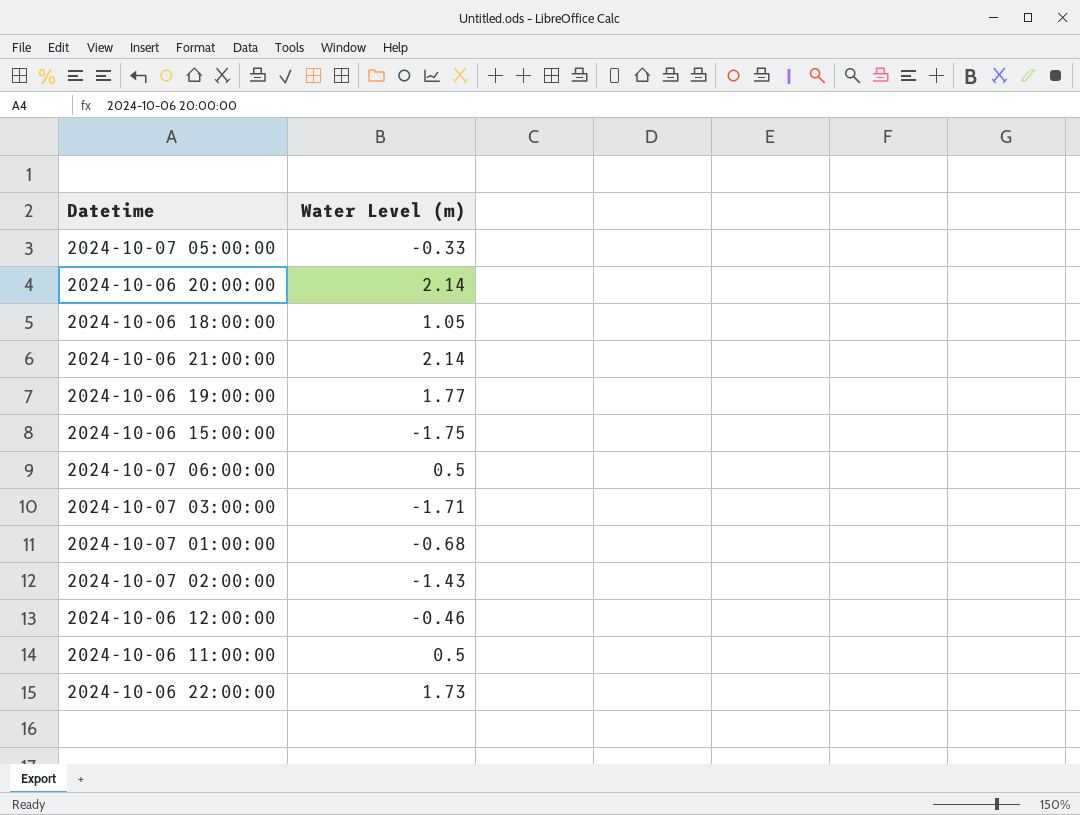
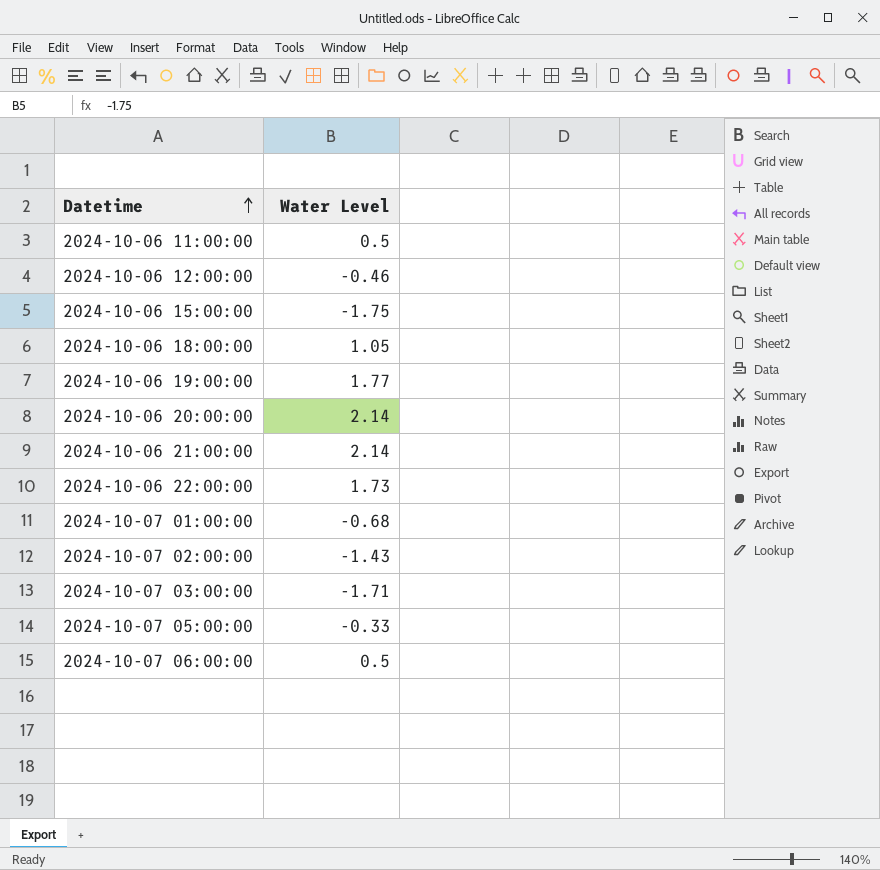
row order: none -> Datetime ascending
column name: Water Level (m) -> Water Level

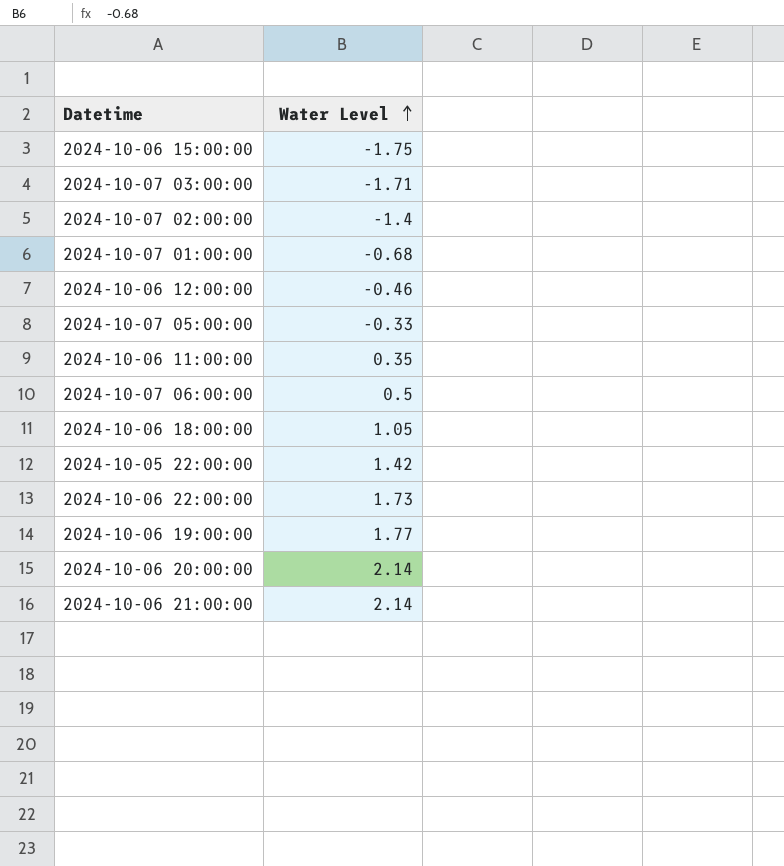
row order: Datetime ascending -> Water Level ascending
2024-10-07 02:00:00 | Water Level: -1.43 -> -1.4
2024-10-06 11:00:00 | Water Level: 0.5 -> 0.35
row 2024-10-05 22:00:00: none -> 1.42

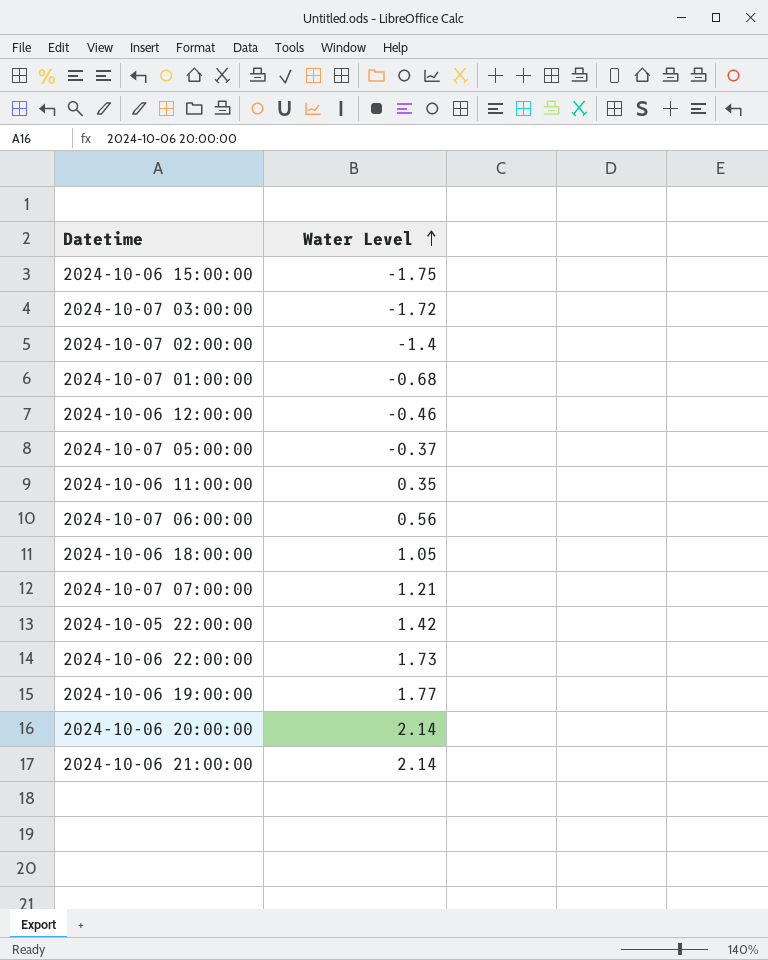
2024-10-07 03:00:00 | Water Level: -1.71 -> -1.72
2024-10-07 05:00:00 | Water Level: -0.33 -> -0.37
2024-10-07 06:00:00 | Water Level: 0.5 -> 0.56
row 2024-10-07 07:00:00: none -> 1.21

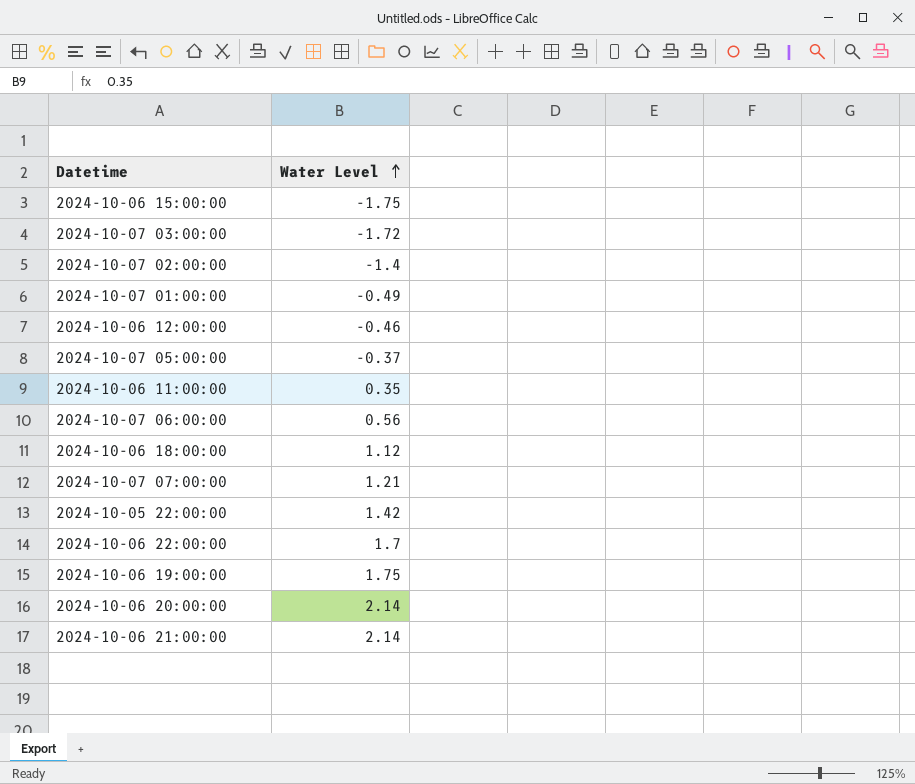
2024-10-07 01:00:00 | Water Level: -0.68 -> -0.49
2024-10-06 18:00:00 | Water Level: 1.05 -> 1.12
2024-10-06 22:00:00 | Water Level: 1.73 -> 1.7
2024-10-06 19:00:00 | Water Level: 1.77 -> 1.75

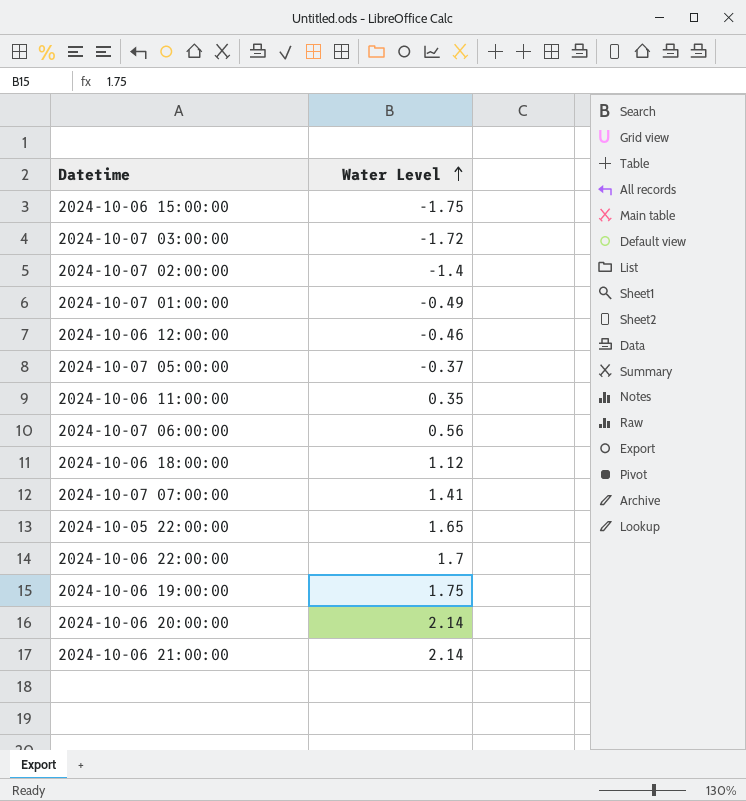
2024-10-07 07:00:00 | Water Level: 1.21 -> 1.41
2024-10-05 22:00:00 | Water Level: 1.42 -> 1.65

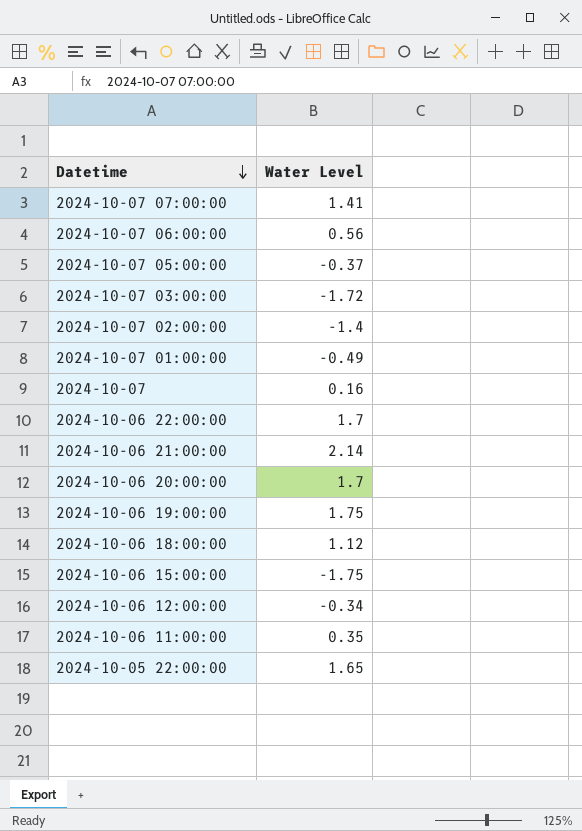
row order: Water Level ascending -> Datetime descending
row 2024-10-07: none -> 0.16
2024-10-06 20:00:00 | Water Level: 2.14 -> 1.7
2024-10-06 12:00:00 | Water Level: -0.46 -> -0.34

